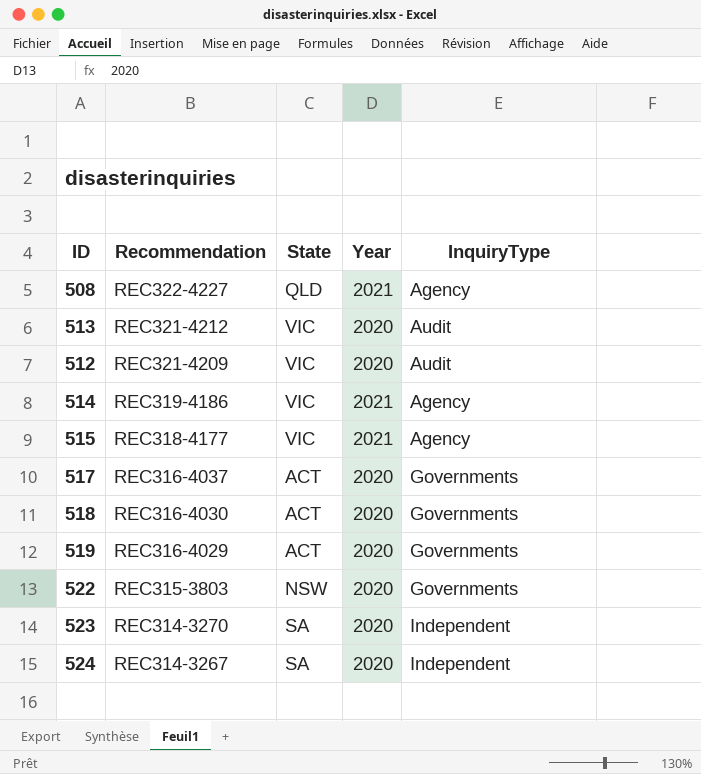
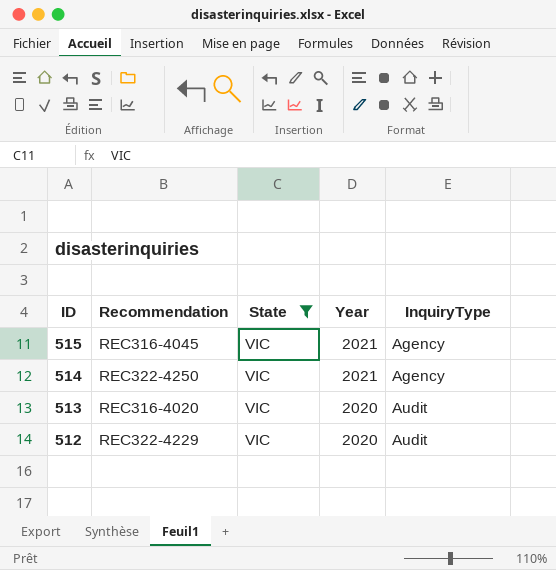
filter: none -> State = VIC
row order: Recommendation descending -> ID descending
515 | Recommendation: REC318-4177 -> REC316-4045
514 | Recommendation: REC319-4186 -> REC322-4250
513 | Recommendation: REC321-4212 -> REC316-4020
512 | Recommendation: REC321-4209 -> REC322-4229

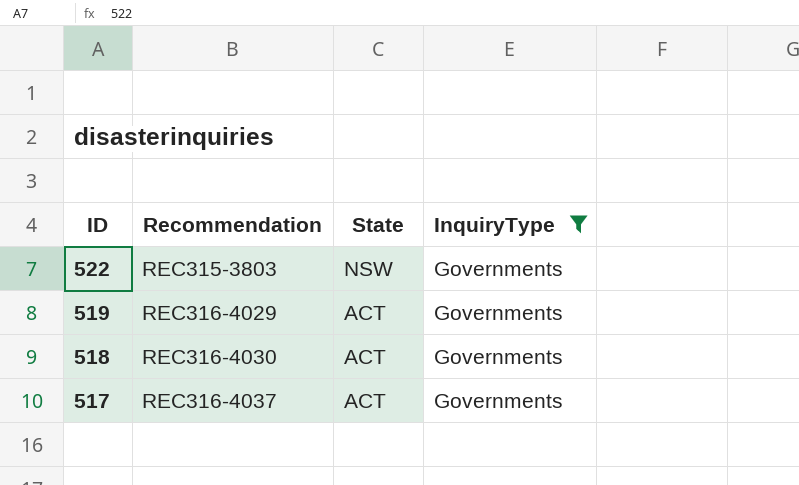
filter: State = VIC -> InquiryType = Governments
column Year | position: 4 -> none

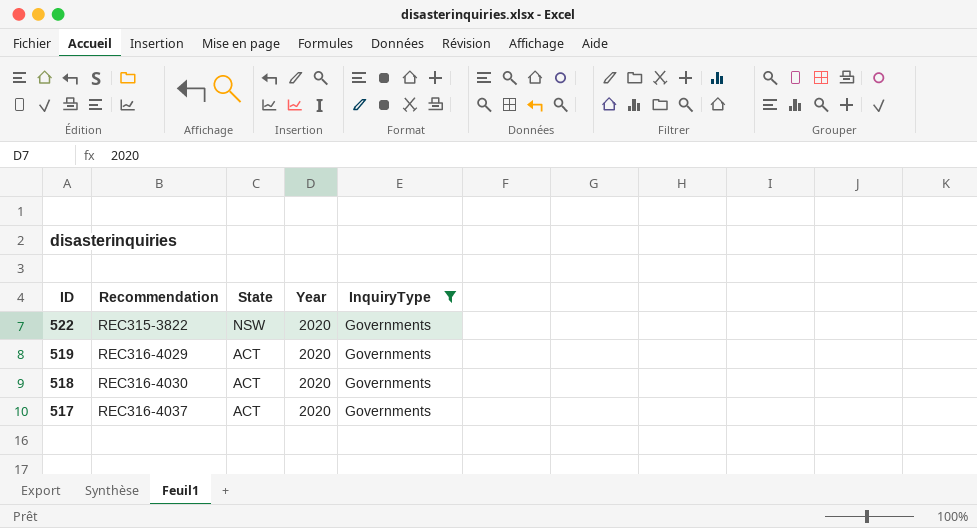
column Year | position: none -> 4
522 | Recommendation: REC315-3803 -> REC315-3822

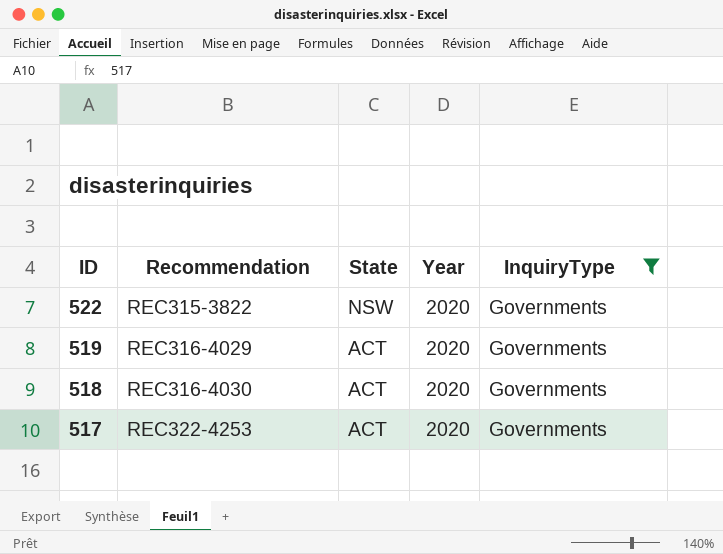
517 | Recommendation: REC316-4037 -> REC322-4253

